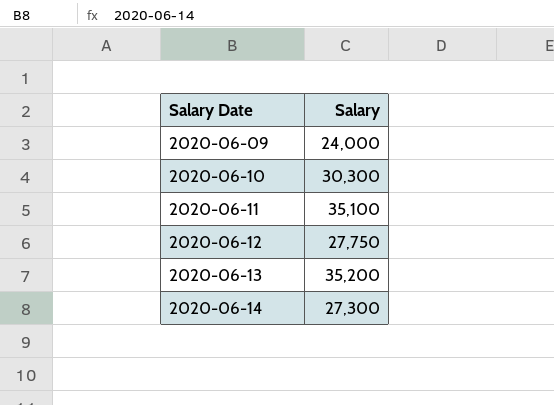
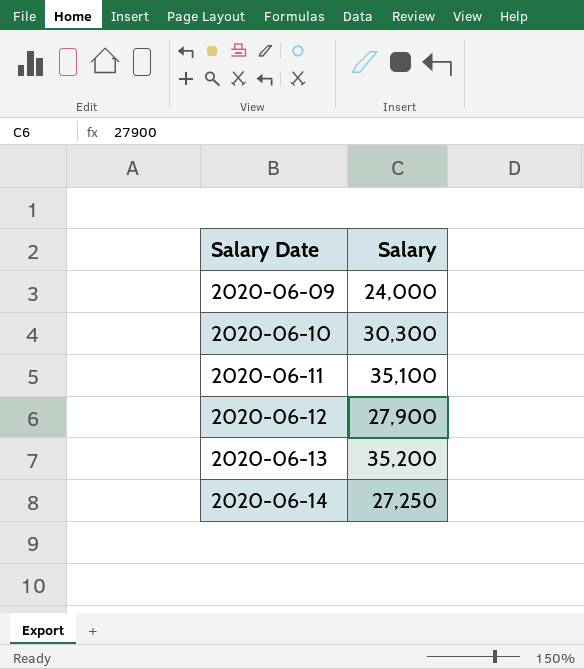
2020-06-12 | Salary: 27,750 -> 27,900
2020-06-14 | Salary: 27,300 -> 27,250

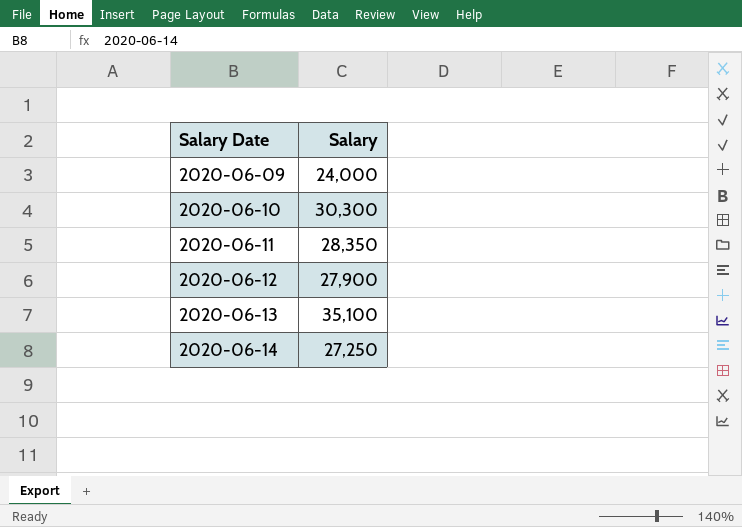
2020-06-11 | Salary: 35,100 -> 28,350
2020-06-13 | Salary: 35,200 -> 35,100

